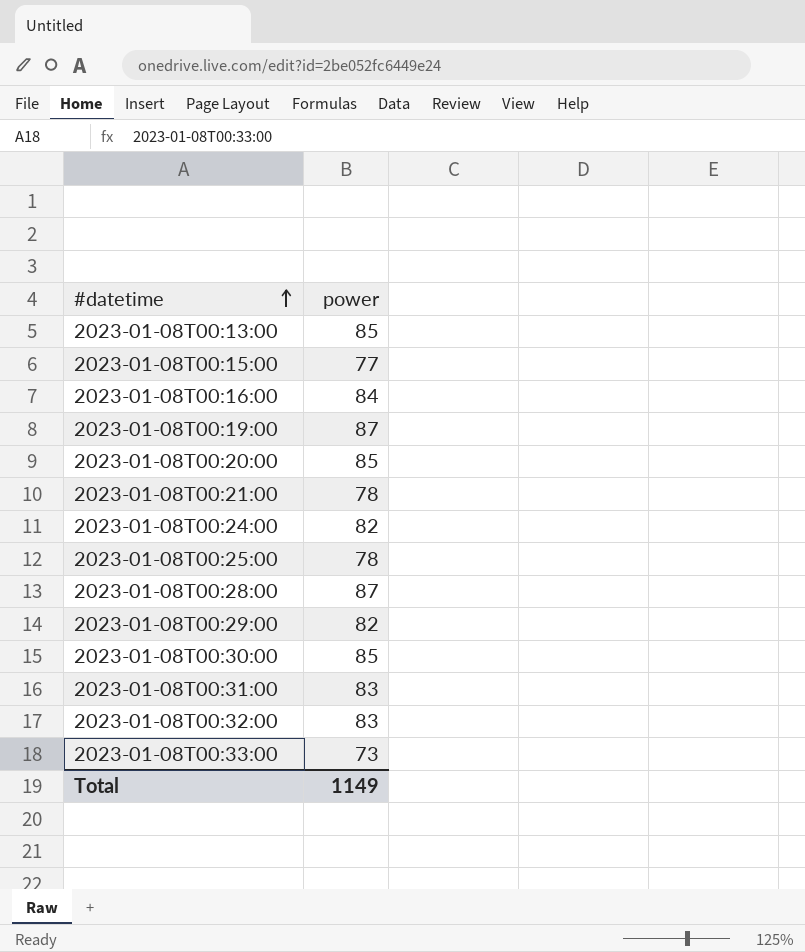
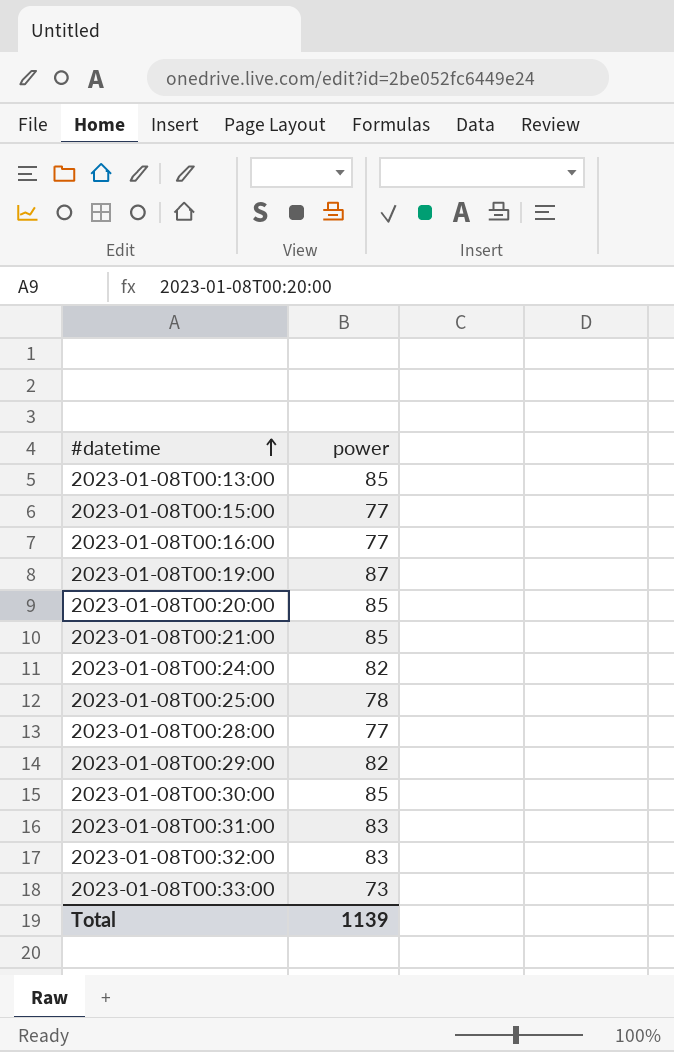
2023-01-08T00:16:00 | power: 84 -> 77
2023-01-08T00:21:00 | power: 78 -> 85
2023-01-08T00:28:00 | power: 87 -> 77
Total | power: 1149 -> 1139

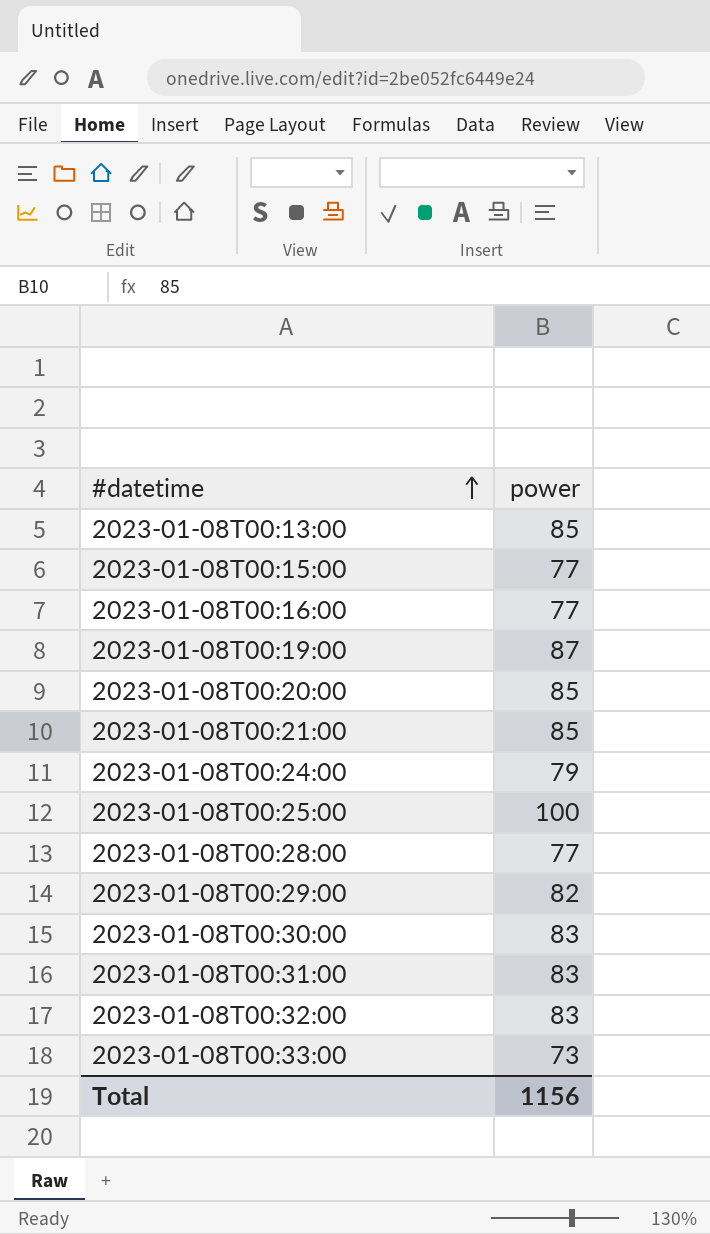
2023-01-08T00:24:00 | power: 82 -> 79
2023-01-08T00:25:00 | power: 78 -> 100
2023-01-08T00:30:00 | power: 85 -> 83
Total | power: 1139 -> 1156

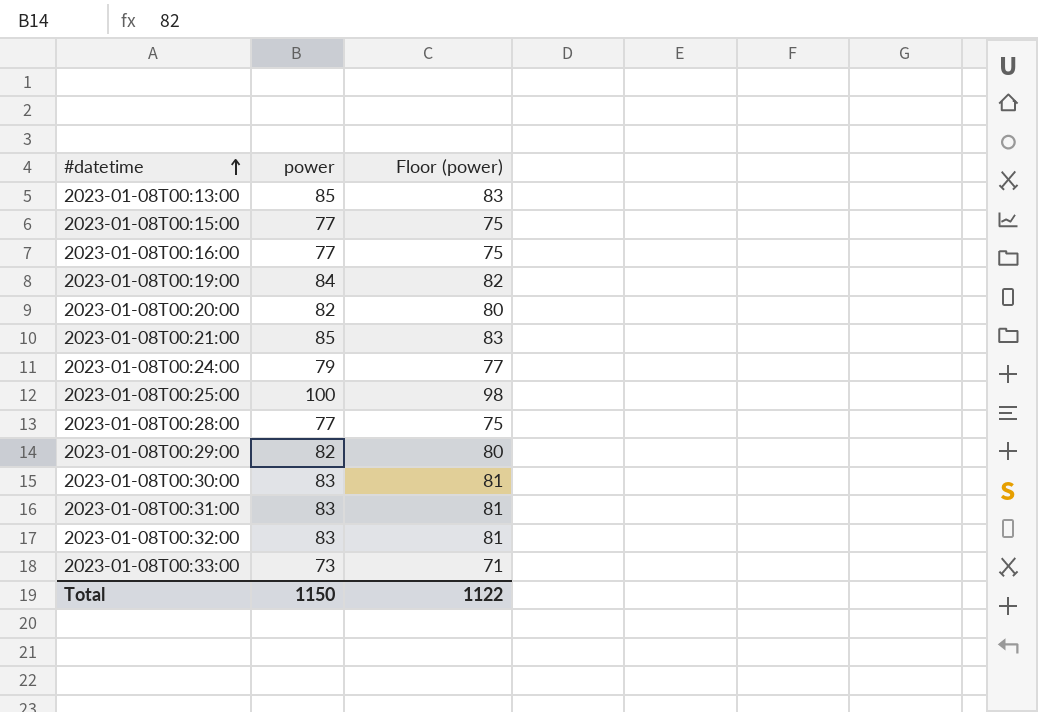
column Floor (power) | formula: none -> [power] - 2
2023-01-08T00:19:00 | power: 87 -> 84
2023-01-08T00:20:00 | power: 85 -> 82
Total | power: 1156 -> 1150

